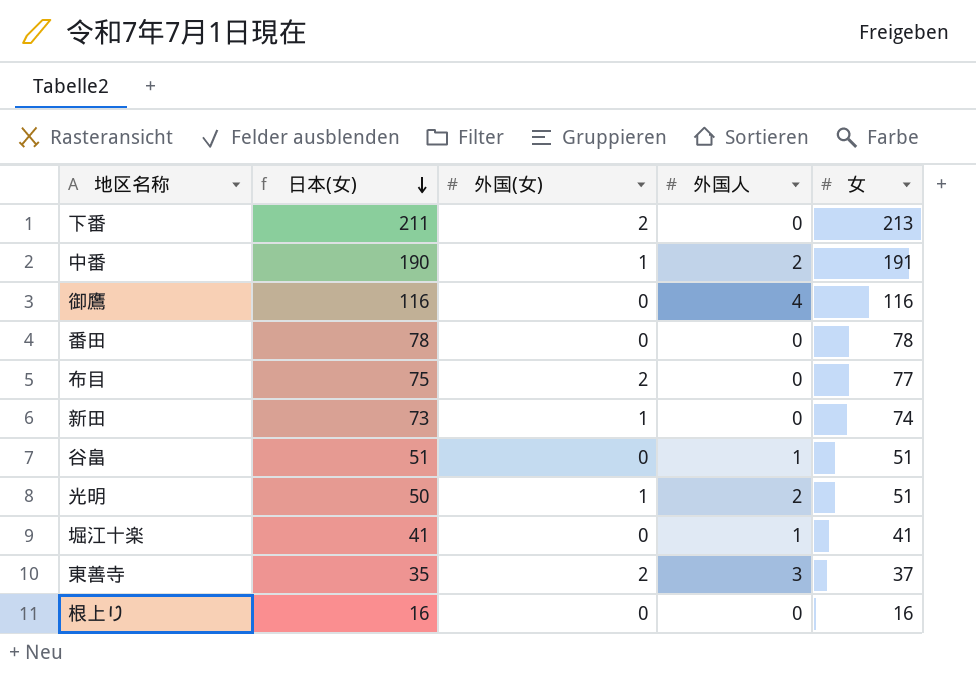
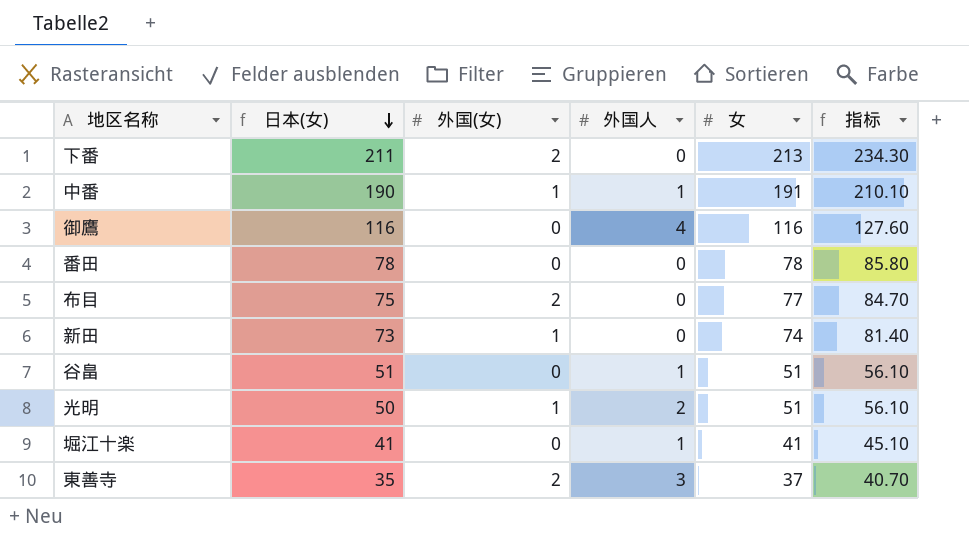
column 指标 | formula: none -> [女] * 1.1
row 根上り: 16 | 0 | 0 | 16 -> none
中番 | 外国人: 2 -> 1

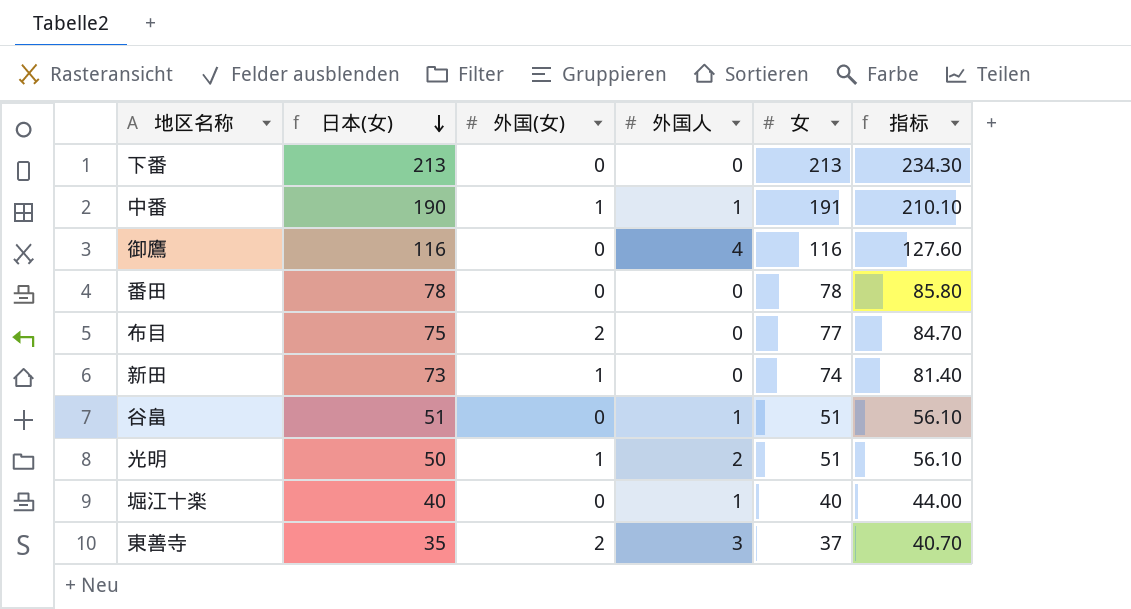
下番 | 日本(女): 211 -> 213
下番 | 外国(女): 2 -> 0
堀江十楽 | 日本(女): 41 -> 40
堀江十楽 | 女: 41 -> 40
堀江十楽 | 指标: 45.10 -> 44.00

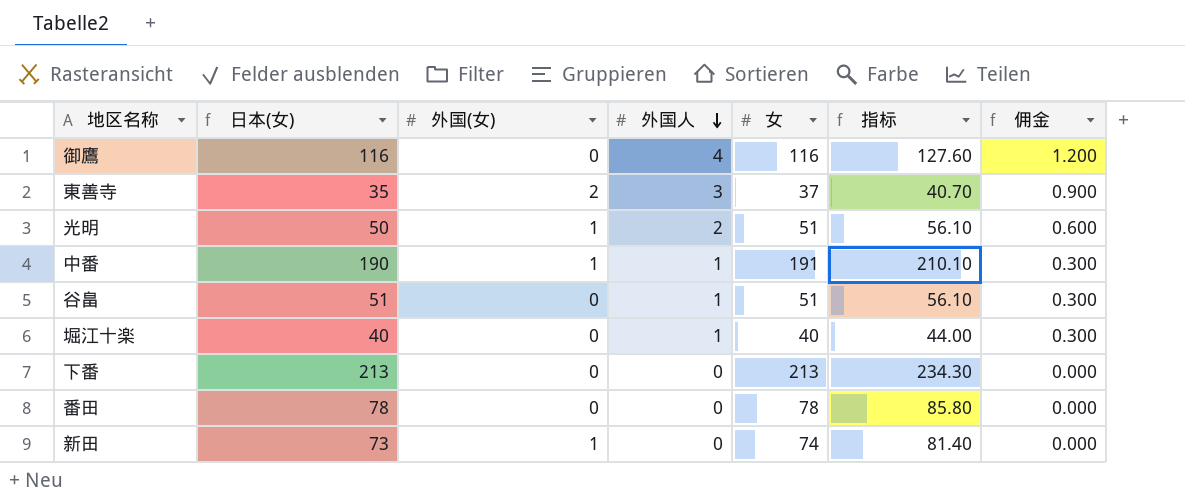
row order: 日本(女) descending -> 外国人 descending
column 佣金 | formula: none -> [外国人] * 0.3
row 布目: 75 | 2 | 0 | 77 | 84.70 -> none

